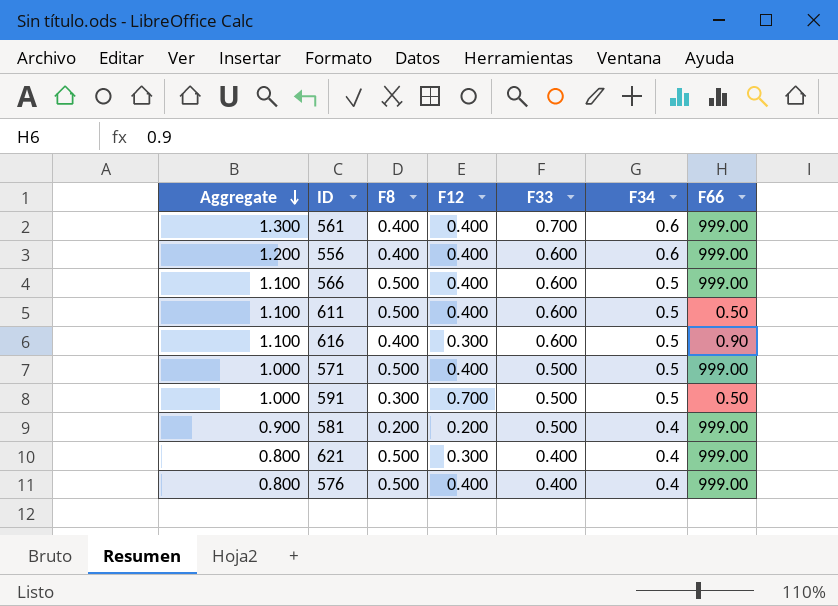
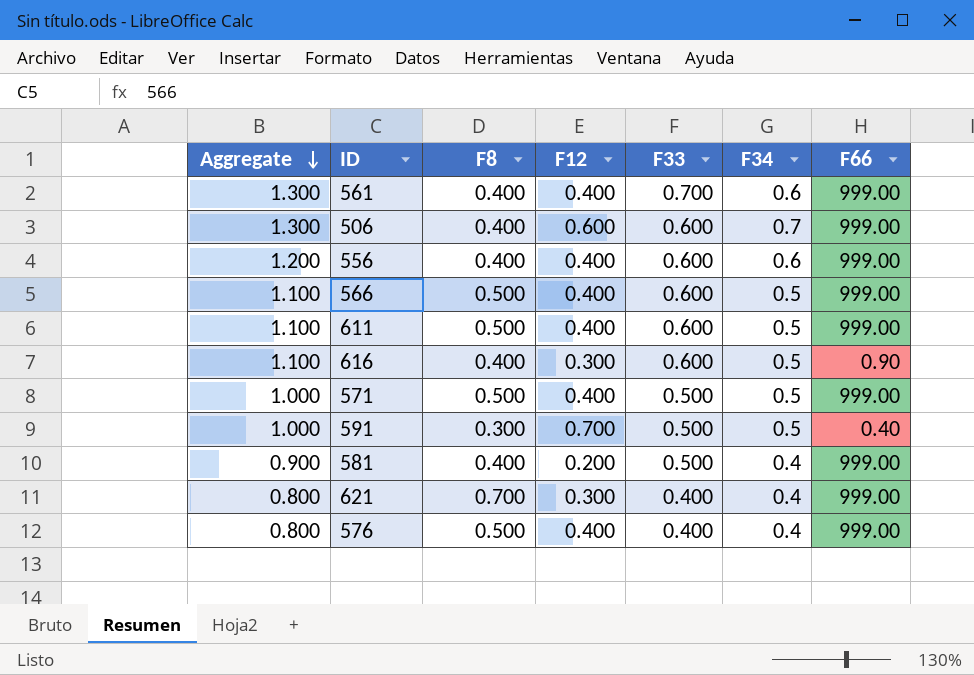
row 506: none -> 1.300 | 0.400 | 0.600 | 0.600 | 0.7 | 999.00
611 | F66: 0.50 -> 999.00
591 | F66: 0.50 -> 0.40
581 | F8: 0.200 -> 0.400
621 | F8: 0.500 -> 0.700

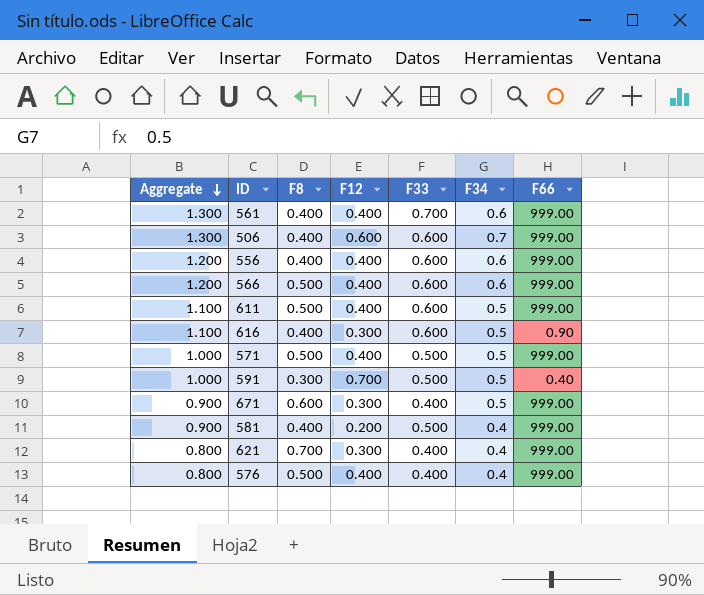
566 | Aggregate: 1.100 -> 1.200
566 | F34: 0.5 -> 0.6
row 671: none -> 0.900 | 0.600 | 0.300 | 0.400 | 0.5 | 999.00

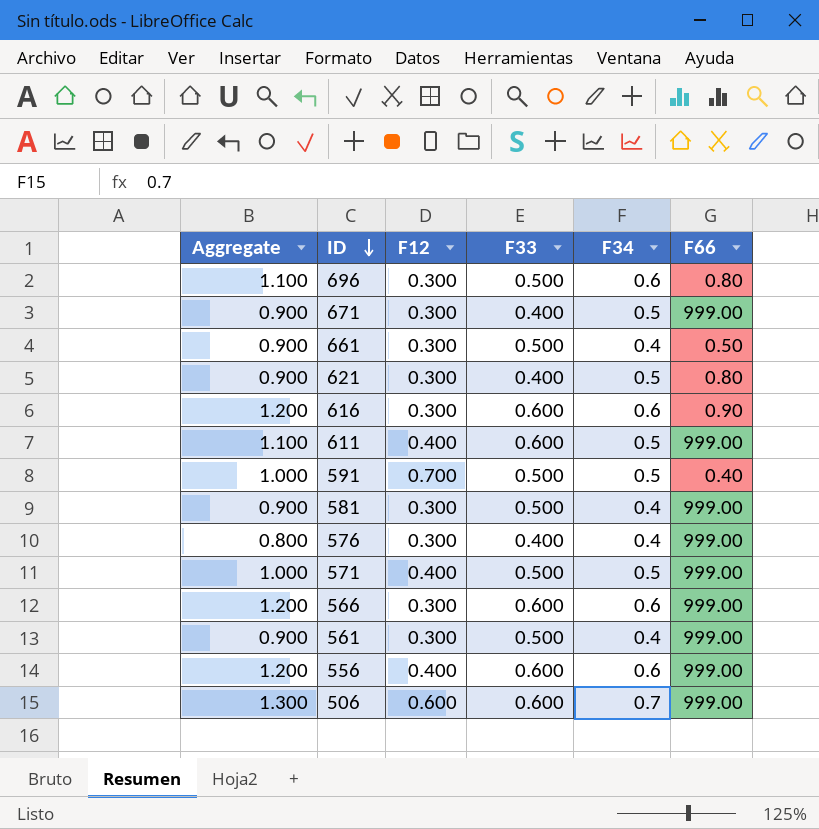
row order: Aggregate descending -> ID descending
column F8 | position: 3 -> none
row 696: none -> 1.100 | 0.300 | 0.500 | 0.6 | 0.80
row 661: none -> 0.900 | 0.300 | 0.500 | 0.4 | 0.50
621 | Aggregate: 0.800 -> 0.900
621 | F34: 0.4 -> 0.5
621 | F66: 999.00 -> 0.80
616 | Aggregate: 1.100 -> 1.200
616 | F34: 0.5 -> 0.6
581 | F12: 0.200 -> 0.300
576 | F12: 0.400 -> 0.300
566 | F12: 0.400 -> 0.300
561 | Aggregate: 1.300 -> 0.900
561 | F12: 0.400 -> 0.300
561 | F33: 0.700 -> 0.500
561 | F34: 0.6 -> 0.4

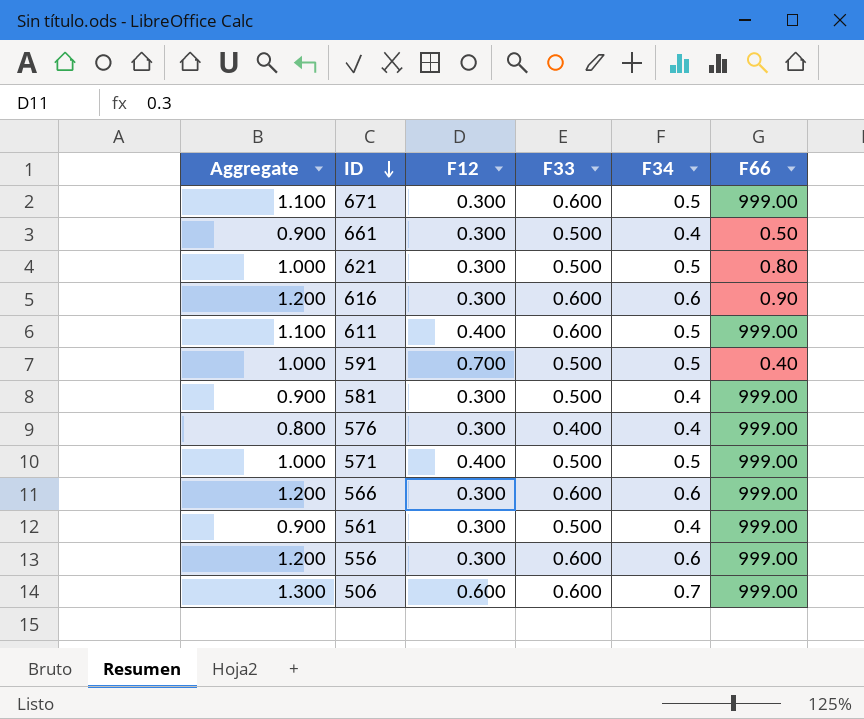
row 696: 1.100 | 0.300 | 0.500 | 0.6 | 0.80 -> none
671 | Aggregate: 0.900 -> 1.100
671 | F33: 0.400 -> 0.600
621 | Aggregate: 0.900 -> 1.000
621 | F33: 0.400 -> 0.500
556 | F12: 0.400 -> 0.300

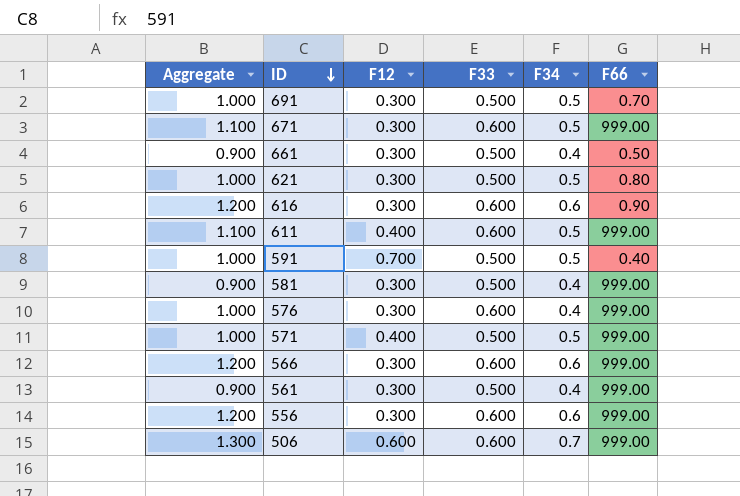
row 691: none -> 1.000 | 0.300 | 0.500 | 0.5 | 0.70
576 | Aggregate: 0.800 -> 1.000
576 | F33: 0.400 -> 0.600

